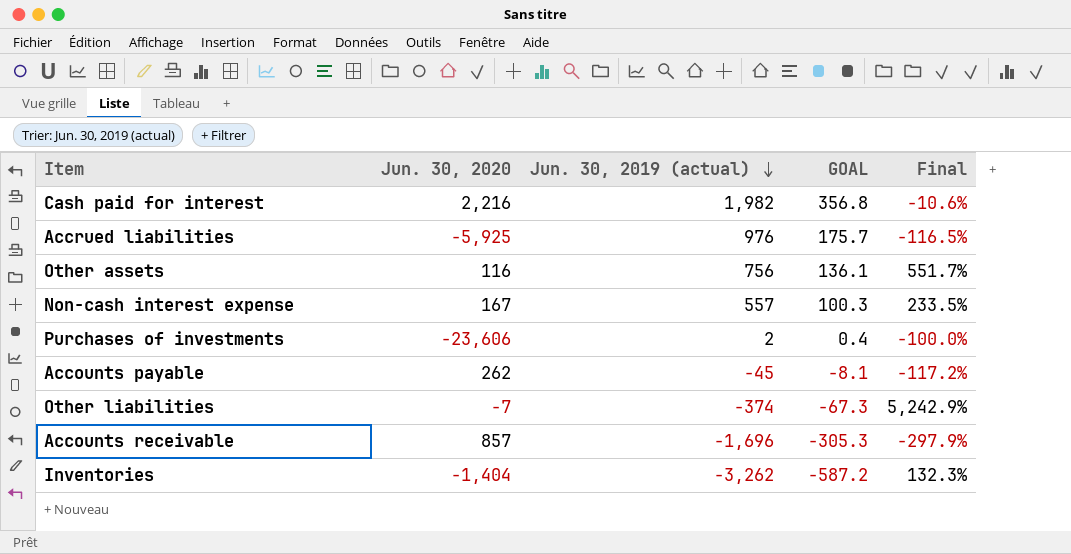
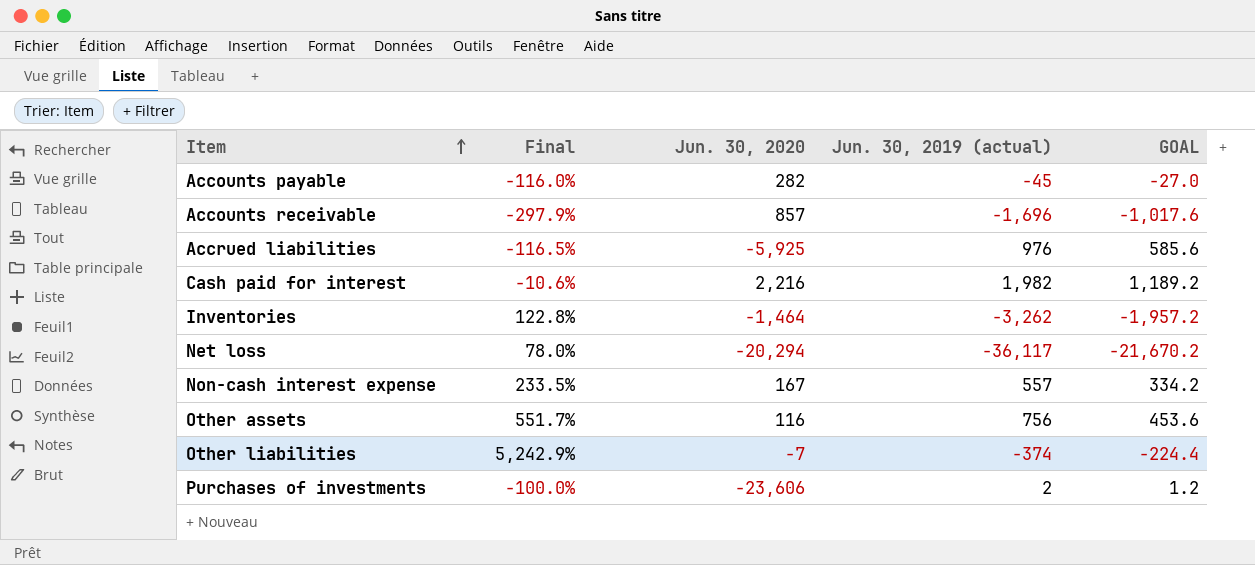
row order: Jun. 30, 2019 (actual) descending -> Item ascending
column Final | position: 5 -> 2
column GOAL | formula: [Jun. 30, 2019 (actual)] * 0.18 -> [Jun. 30, 2019 (actual)] * 0.6
Accounts payable | Final: -117.2% -> -116.0%
Accounts payable | Jun. 30, 2020: 262 -> 282
Inventories | Final: 132.3% -> 122.8%
Inventories | Jun. 30, 2020: -1,404 -> -1,464
row Net loss: none -> 78.0% | -20,294 | -36,117 | -21,670.2

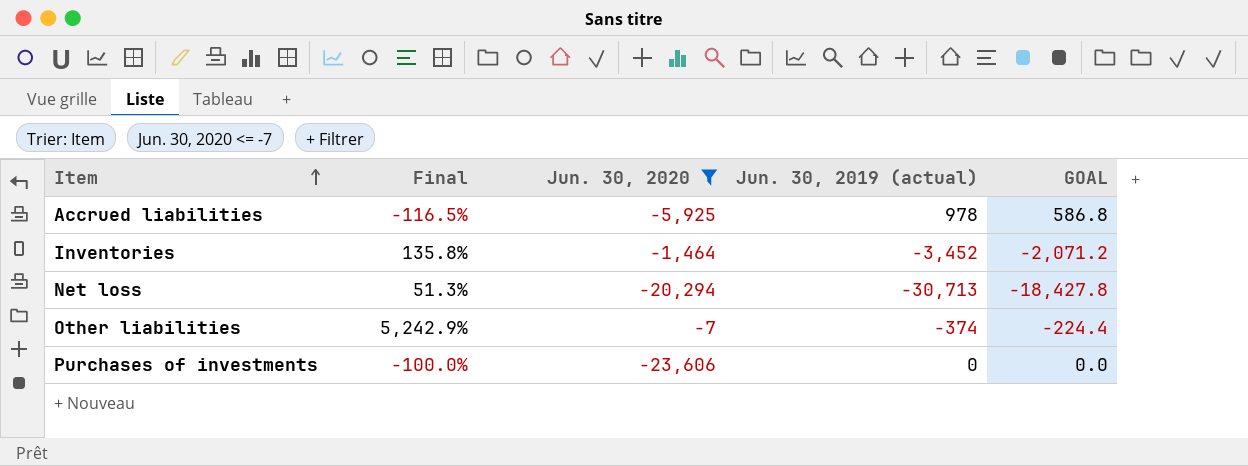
filter: none -> Jun. 30, 2020 <= -7
Accrued liabilities | Jun. 30, 2019 (actual): 976 -> 978
Accrued liabilities | GOAL: 585.6 -> 586.8
Inventories | Final: 122.8% -> 135.8%
Inventories | Jun. 30, 2019 (actual): -3,262 -> -3,452
Inventories | GOAL: -1,957.2 -> -2,071.2
Net loss | Final: 78.0% -> 51.3%
Net loss | Jun. 30, 2019 (actual): -36,117 -> -30,713
Net loss | GOAL: -21,670.2 -> -18,427.8
Purchases of investments | Jun. 30, 2019 (actual): 2 -> 0
Purchases of investments | GOAL: 1.2 -> 0.0

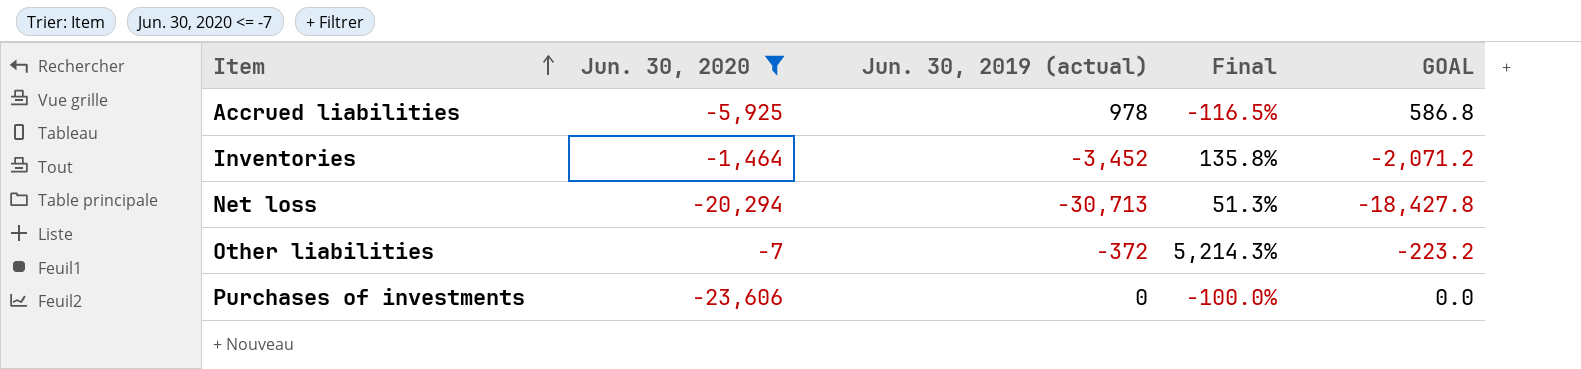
column Final | position: 2 -> 4
Other liabilities | Jun. 30, 2019 (actual): -374 -> -372
Other liabilities | Final: 5,242.9% -> 5,214.3%
Other liabilities | GOAL: -224.4 -> -223.2

